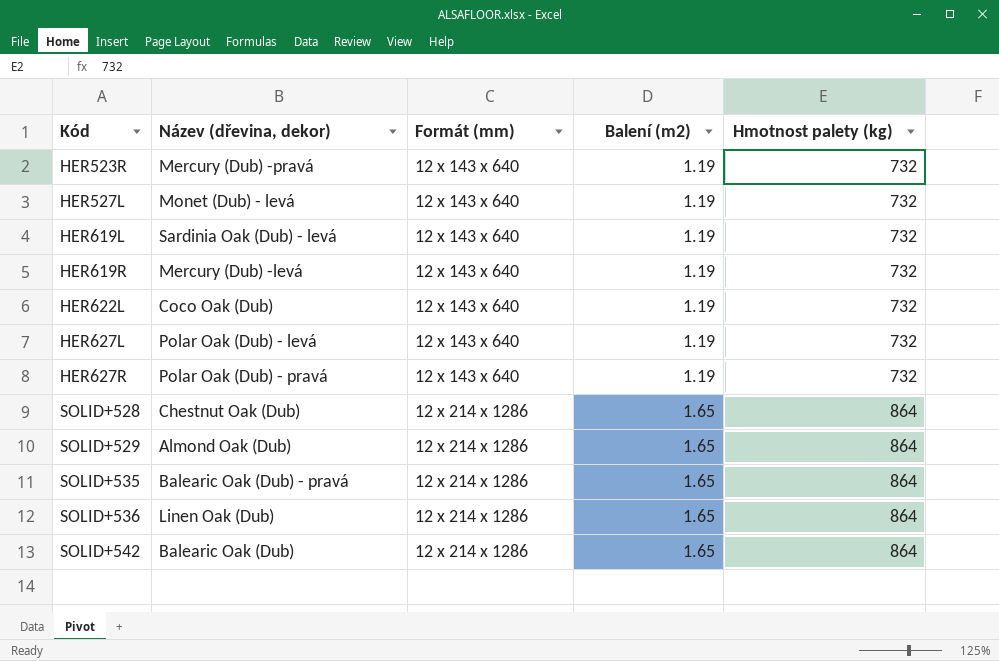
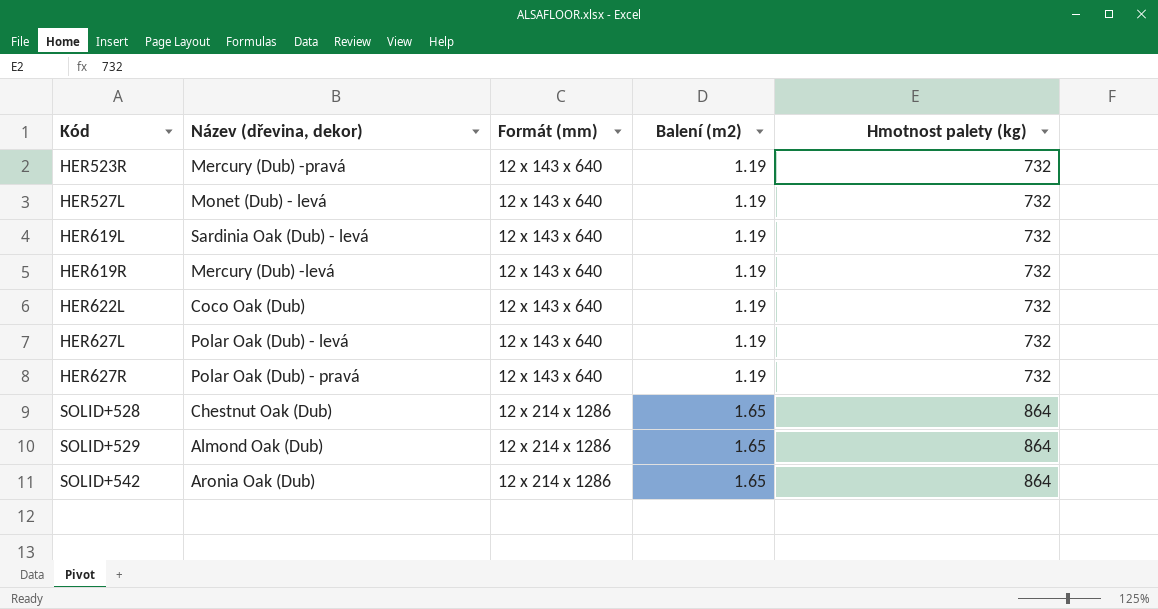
row SOLID+535: Balearic Oak (Dub) - pravá | 12 x 214 x 1286 | 1.65 | 864 -> none
row SOLID+536: Linen Oak (Dub) | 12 x 214 x 1286 | 1.65 | 864 -> none
SOLID+542 | Název (dřevina, dekor): Balearic Oak (Dub) -> Aronia Oak (Dub)

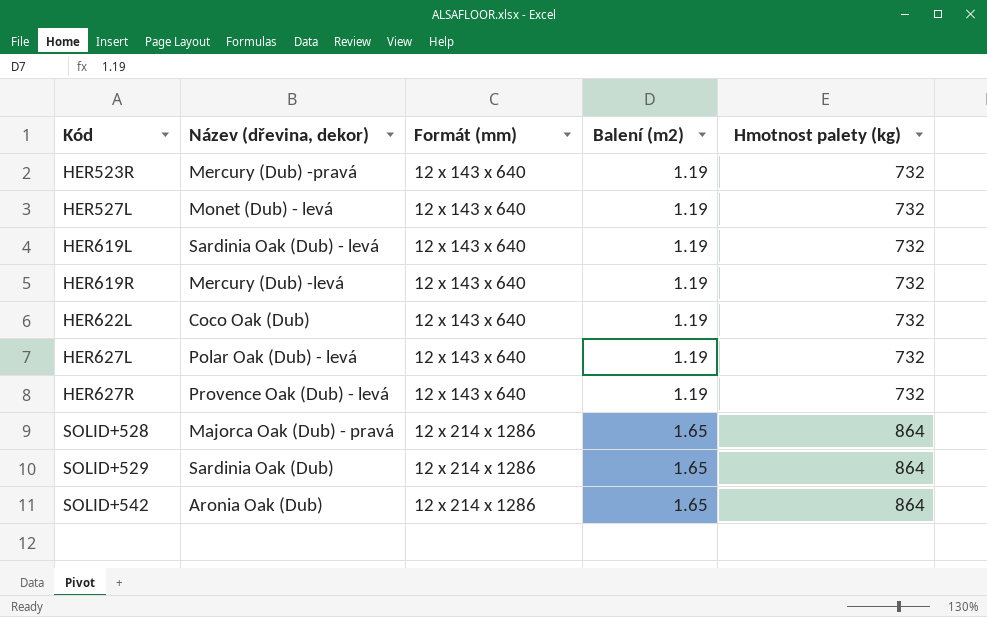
HER627R | Název (dřevina, dekor): Polar Oak (Dub) - pravá -> Provence Oak (Dub) - levá
SOLID+528 | Název (dřevina, dekor): Chestnut Oak (Dub) -> Majorca Oak (Dub) - pravá
SOLID+529 | Název (dřevina, dekor): Almond Oak (Dub) -> Sardinia Oak (Dub)

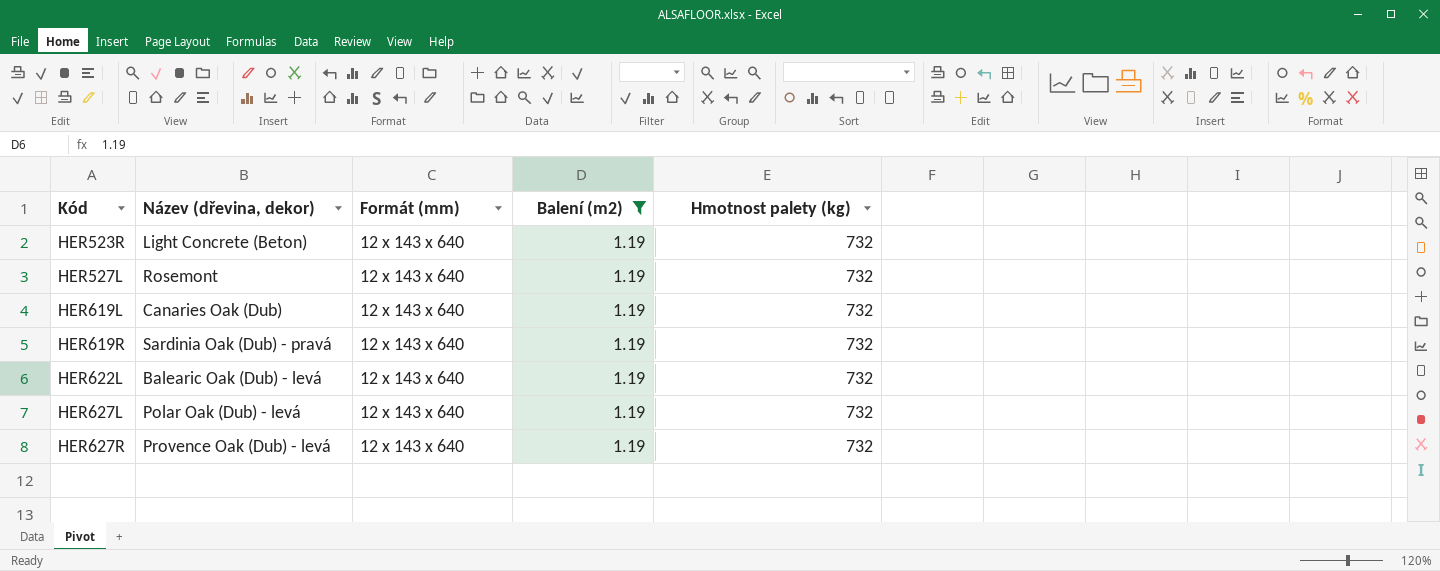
filter: none -> Balení (m2) = 1.19
HER523R | Název (dřevina, dekor): Mercury (Dub) -pravá -> Light Concrete (Beton)
HER527L | Název (dřevina, dekor): Monet (Dub) - levá -> Rosemont
HER619L | Název (dřevina, dekor): Sardinia Oak (Dub) - levá -> Canaries Oak (Dub)
HER619R | Název (dřevina, dekor): Mercury (Dub) -levá -> Sardinia Oak (Dub) - pravá
HER622L | Název (dřevina, dekor): Coco Oak (Dub) -> Balearic Oak (Dub) - levá

